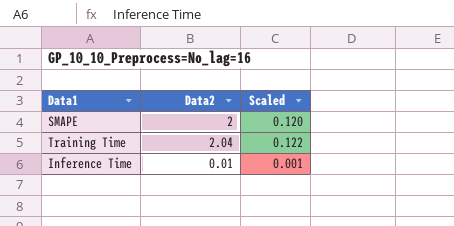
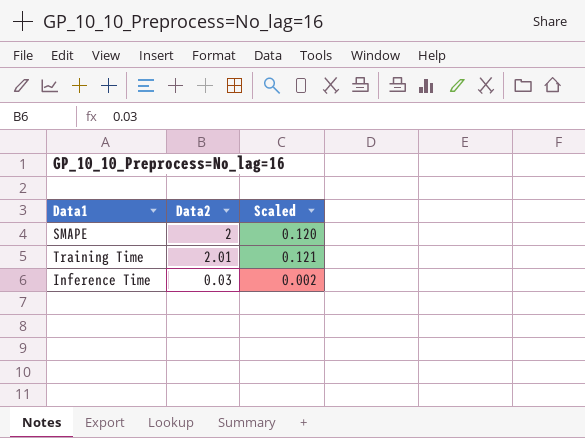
Training Time | Data2: 2.04 -> 2.01
Training Time | Scaled: 0.122 -> 0.121
Inference Time | Data2: 0.01 -> 0.03
Inference Time | Scaled: 0.001 -> 0.002

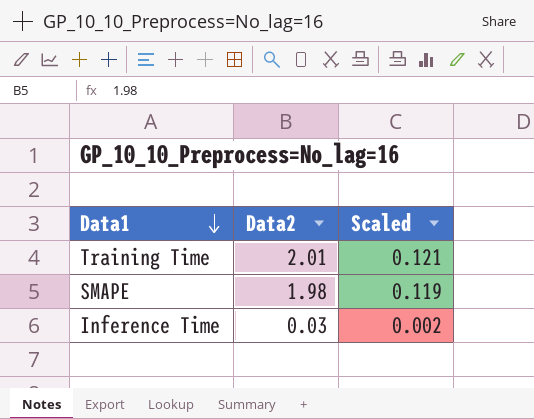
row order: none -> Data1 descending
SMAPE | Data2: 2 -> 1.98
SMAPE | Scaled: 0.120 -> 0.119

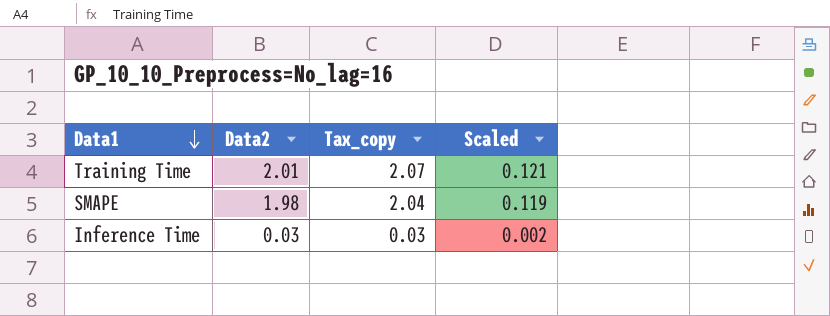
column Tax_copy | formula: none -> [Data2] * 1.03

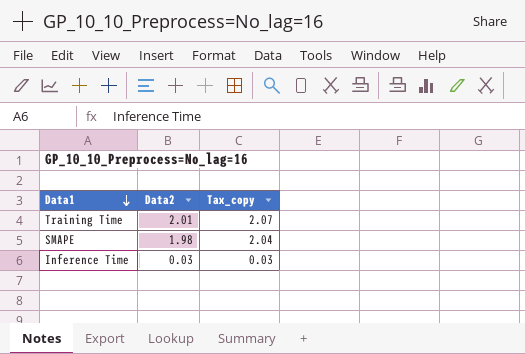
column Scaled | formula: [Data2] * 0.06 -> none

